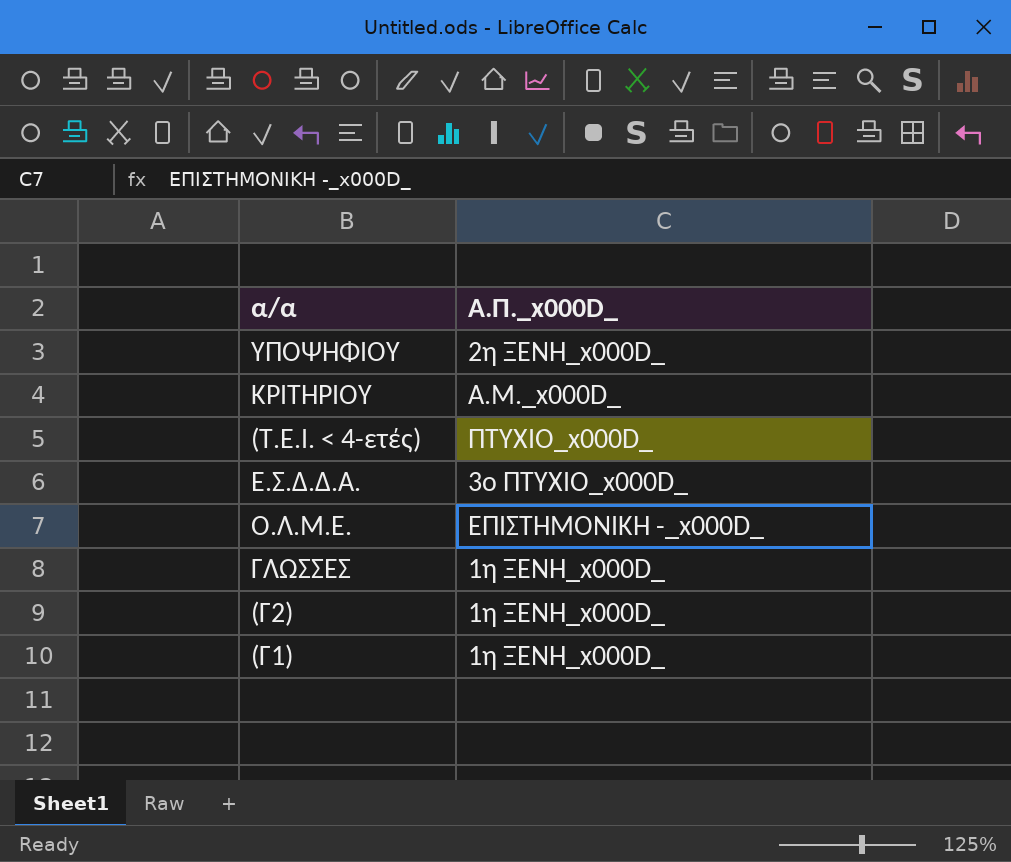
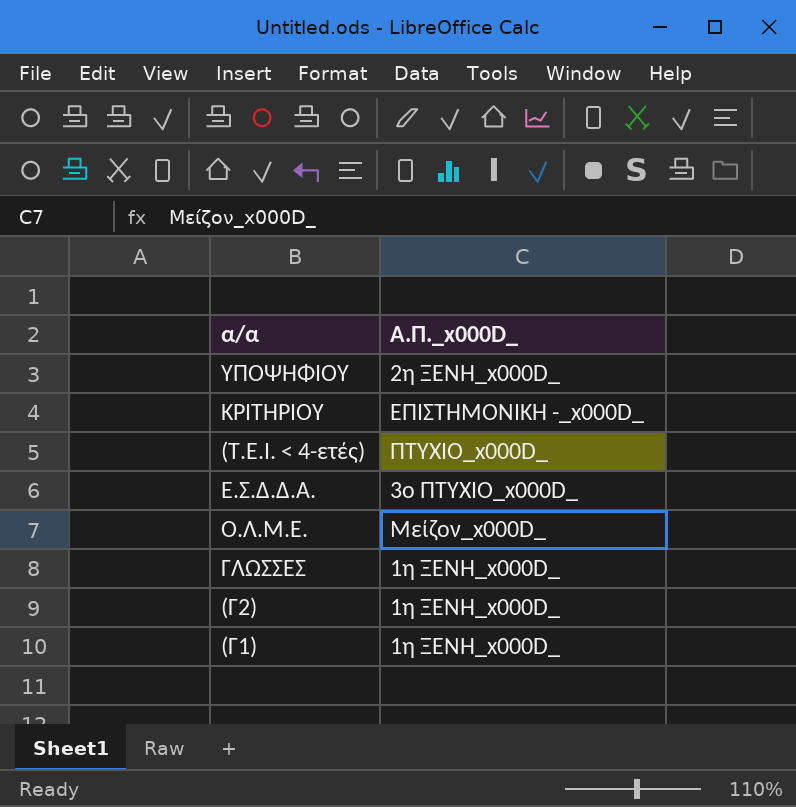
ΚΡΙΤΗΡΙΟΥ | Α.Π._x000D_: Α.Μ._x000D_ -> ΕΠΙΣΤΗΜΟΝΙΚΗ -_x000D_
Ο.Λ.Μ.Ε. | Α.Π._x000D_: ΕΠΙΣΤΗΜΟΝΙΚΗ -_x000D_ -> Μείζον_x000D_

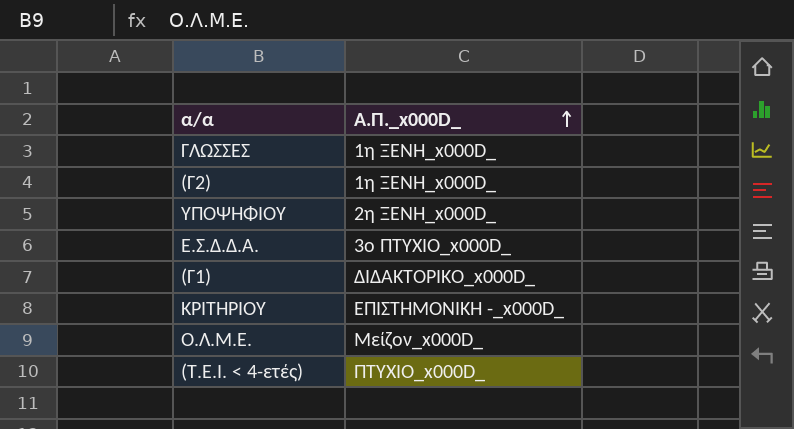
row order: none -> Α.Π._x000D_ ascending
(Γ1) | Α.Π._x000D_: 1η ΞΕΝΗ_x000D_ -> ΔΙΔΑΚΤΟΡΙΚΟ_x000D_

